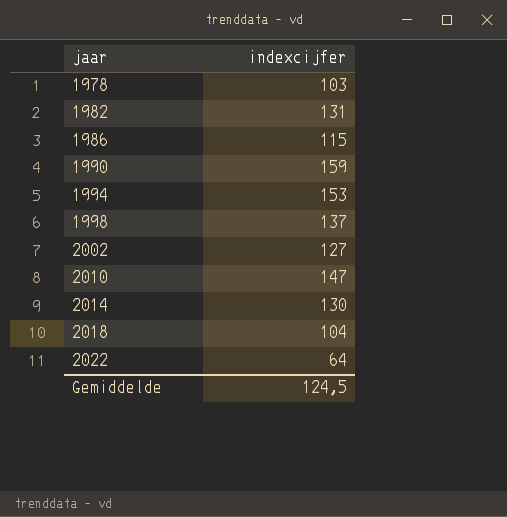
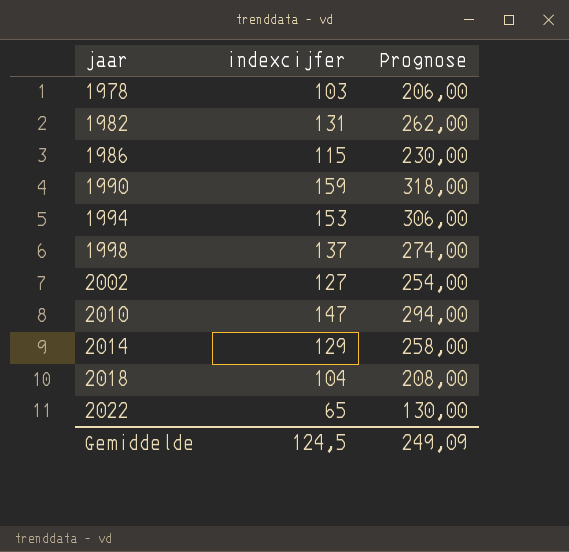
column Prognose | formula: none -> [indexcijfer] * 2
2014 | indexcijfer: 130 -> 129
2022 | indexcijfer: 64 -> 65

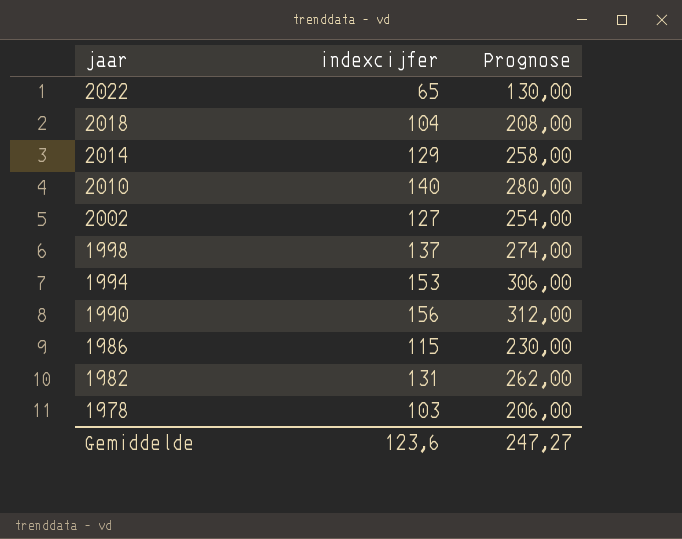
row order: jaar ascending -> jaar descending
2010 | indexcijfer: 147 -> 140
2010 | Prognose: 294,00 -> 280,00
1990 | indexcijfer: 159 -> 156
1990 | Prognose: 318,00 -> 312,00
Gemiddelde | indexcijfer: 124,5 -> 123,6
Gemiddelde | Prognose: 249,09 -> 247,27

